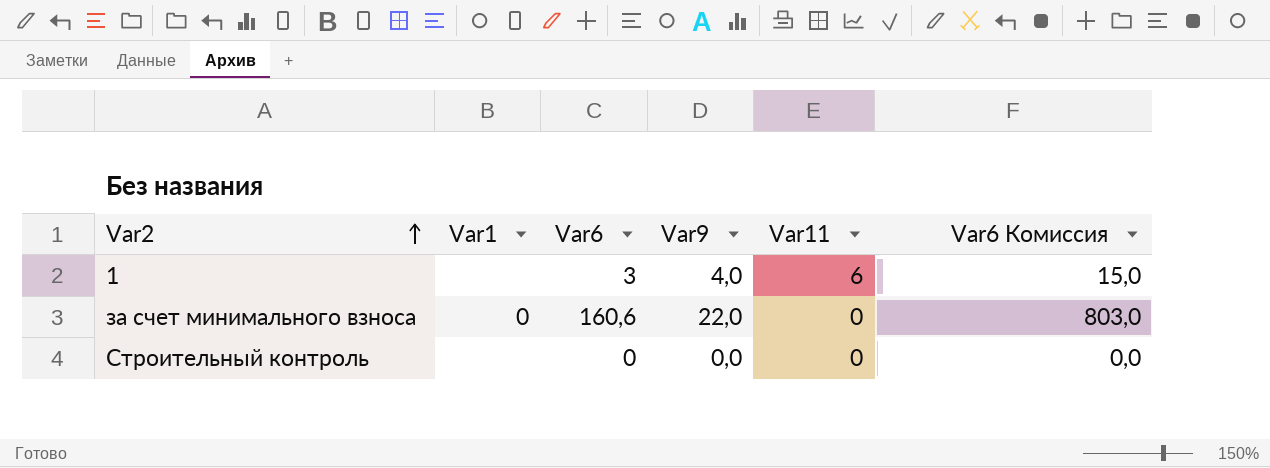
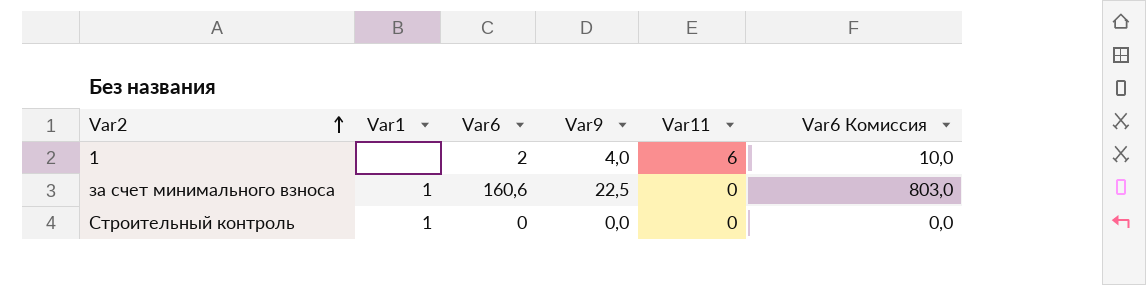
1 | Var6: 3 -> 2
1 | Var6 Комиссия: 15,0 -> 10,0
за счет минимального взноса | Var1: 0 -> 1
за счет минимального взноса | Var9: 22,0 -> 22,5
Строительный контроль | Var1: none -> 1

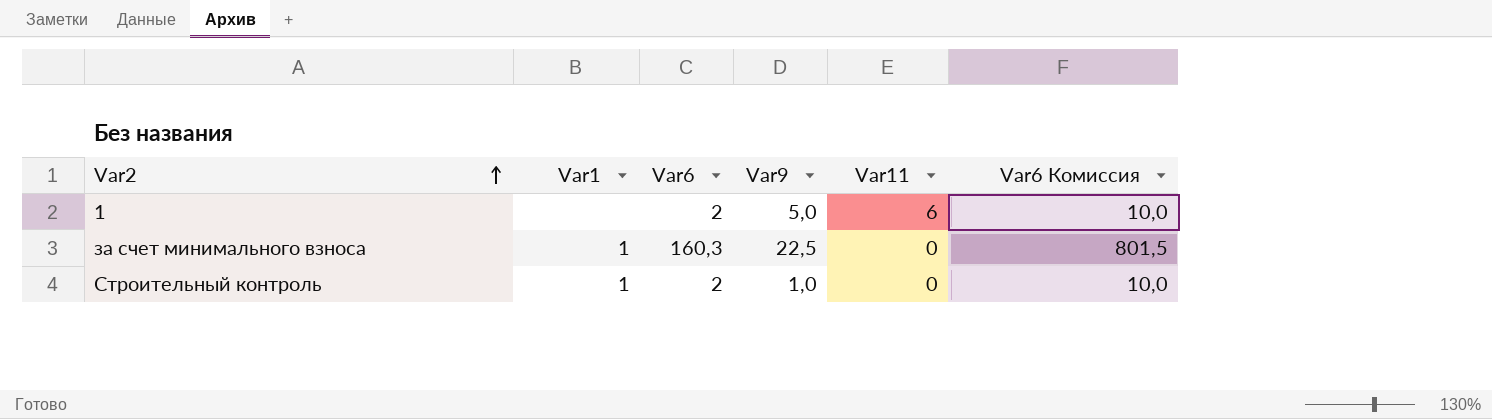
1 | Var9: 4,0 -> 5,0
за счет минимального взноса | Var6: 160,6 -> 160,3
за счет минимального взноса | Var6 Комиссия: 803,0 -> 801,5
Строительный контроль | Var6: 0 -> 2
Строительный контроль | Var9: 0,0 -> 1,0
Строительный контроль | Var6 Комиссия: 0,0 -> 10,0

